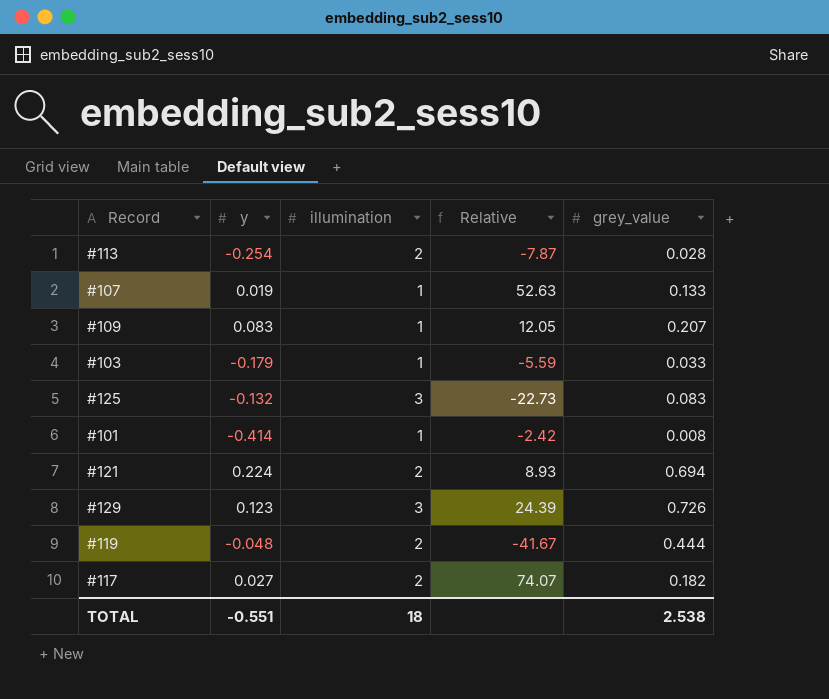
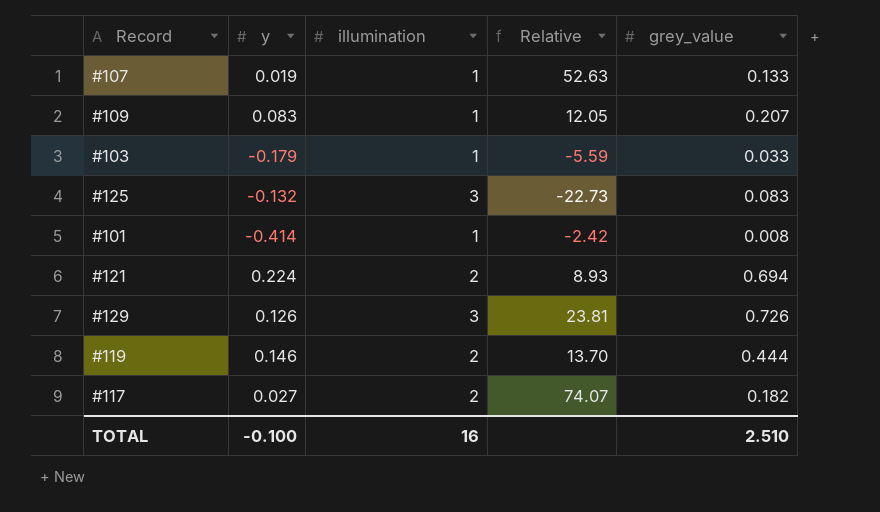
row #113: -0.254 | 2 | -7.87 | 0.028 -> none
#129 | y: 0.123 -> 0.126
#129 | Relative: 24.39 -> 23.81
#119 | y: -0.048 -> 0.146
#119 | Relative: -41.67 -> 13.70
TOTAL | y: -0.551 -> -0.100
TOTAL | illumination: 18 -> 16
TOTAL | grey_value: 2.538 -> 2.510

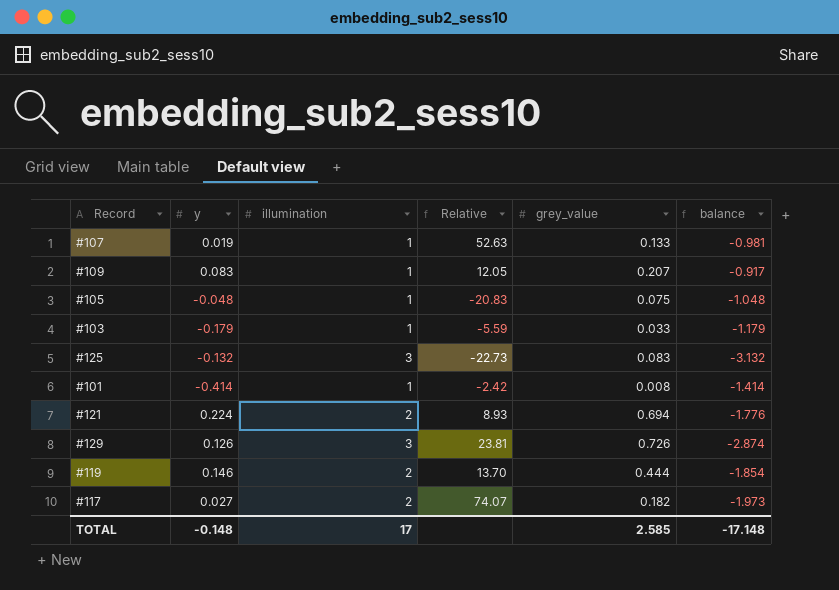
column balance | formula: none -> [y] - [illumination]
row #105: none -> -0.048 | 1 | -20.83 | 0.075 | -1.048
TOTAL | y: -0.100 -> -0.148
TOTAL | illumination: 16 -> 17
TOTAL | grey_value: 2.510 -> 2.585

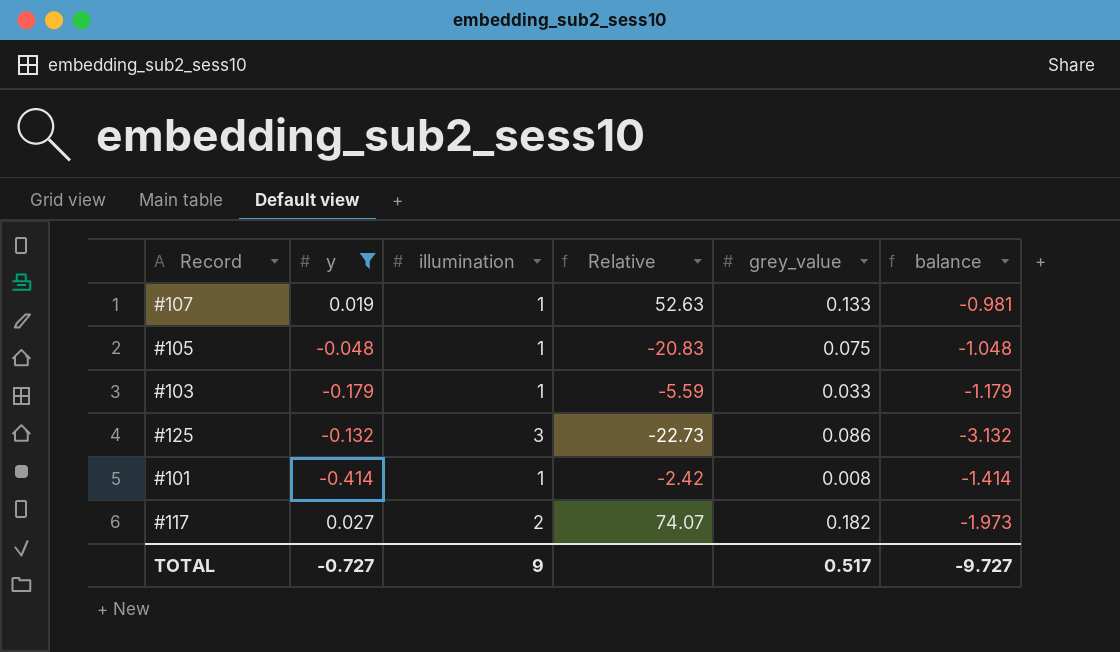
filter: none -> y <= 0.027
#125 | grey_value: 0.083 -> 0.086
TOTAL | y: -0.148 -> -0.727
TOTAL | illumination: 17 -> 9
TOTAL | grey_value: 2.585 -> 0.517
TOTAL | balance: -17.148 -> -9.727

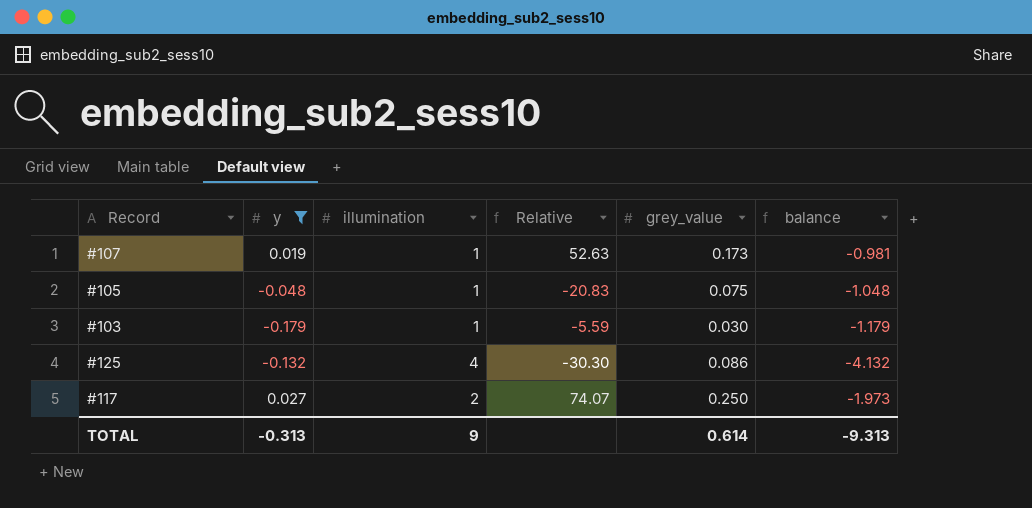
row #101: -0.414 | 1 | -2.42 | 0.008 | -1.414 -> none
#107 | grey_value: 0.133 -> 0.173
#103 | grey_value: 0.033 -> 0.030
#125 | illumination: 3 -> 4
#125 | Relative: -22.73 -> -30.30
#125 | balance: -3.132 -> -4.132
#117 | grey_value: 0.182 -> 0.250
TOTAL | y: -0.727 -> -0.313
TOTAL | grey_value: 0.517 -> 0.614
TOTAL | balance: -9.727 -> -9.313

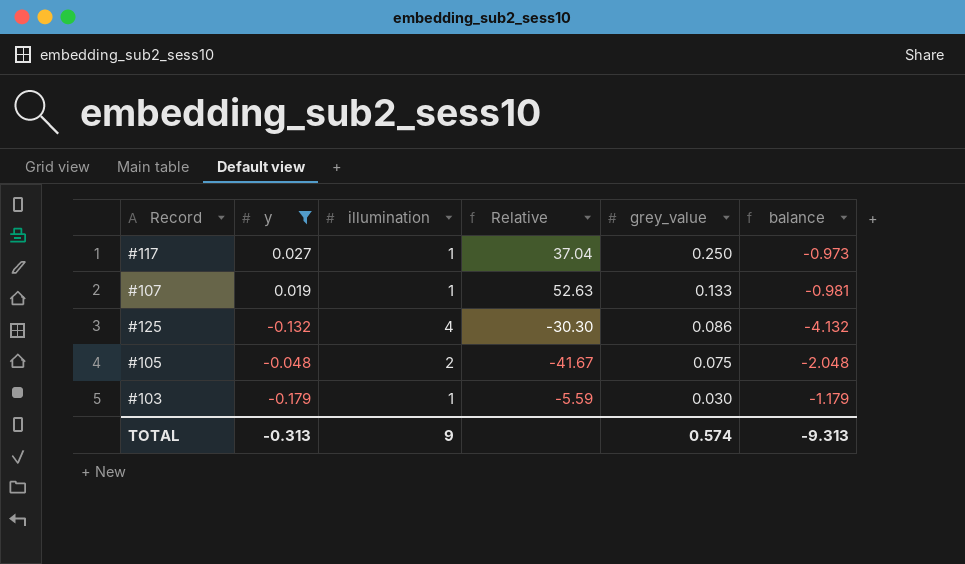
row order: none -> grey_value descending
#117 | illumination: 2 -> 1
#117 | Relative: 74.07 -> 37.04
#117 | balance: -1.973 -> -0.973
#107 | grey_value: 0.173 -> 0.133
#105 | illumination: 1 -> 2
#105 | Relative: -20.83 -> -41.67
#105 | balance: -1.048 -> -2.048
TOTAL | grey_value: 0.614 -> 0.574

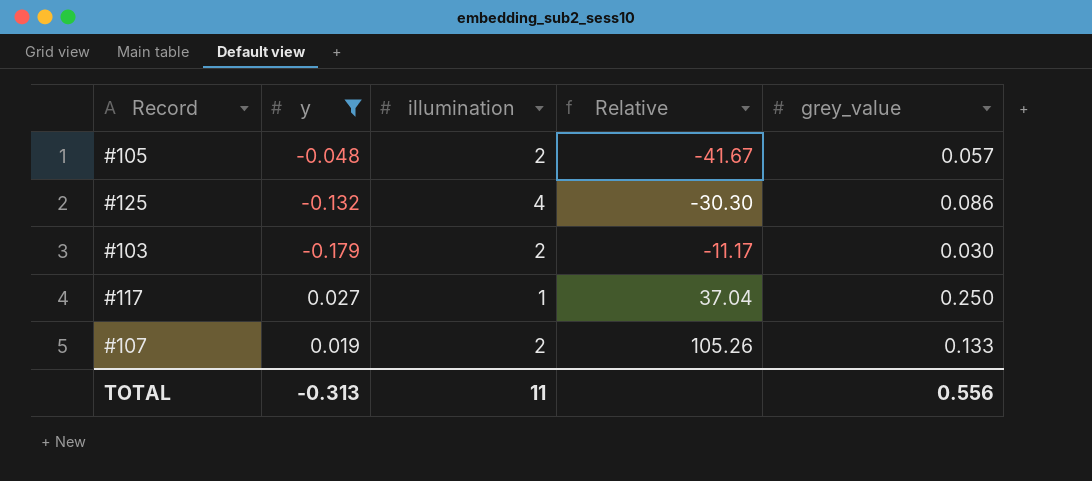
row order: grey_value descending -> Relative ascending
column balance | formula: [y] - [illumination] -> none
#105 | grey_value: 0.075 -> 0.057
#103 | illumination: 1 -> 2
#103 | Relative: -5.59 -> -11.17
#107 | illumination: 1 -> 2
#107 | Relative: 52.63 -> 105.26
TOTAL | illumination: 9 -> 11
TOTAL | grey_value: 0.574 -> 0.556

